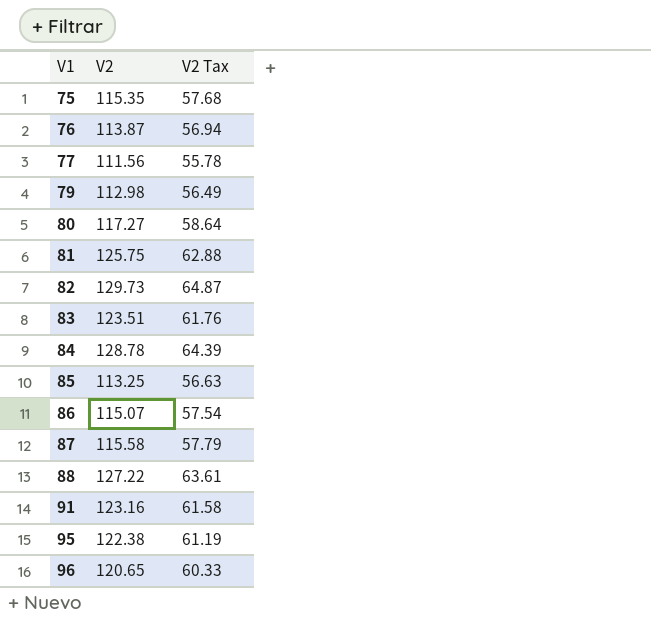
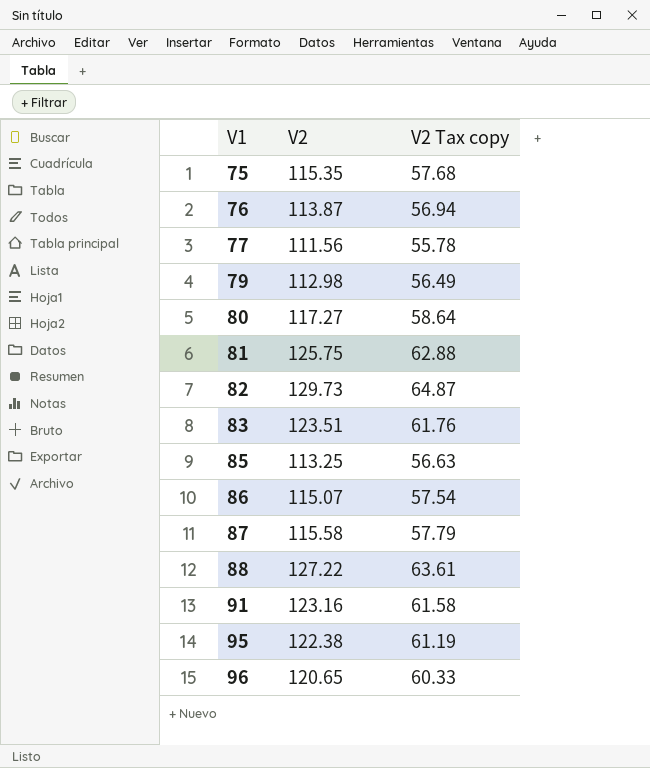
column name: V2 Tax -> V2 Tax copy
row 84: 128.78 | 64.39 -> none

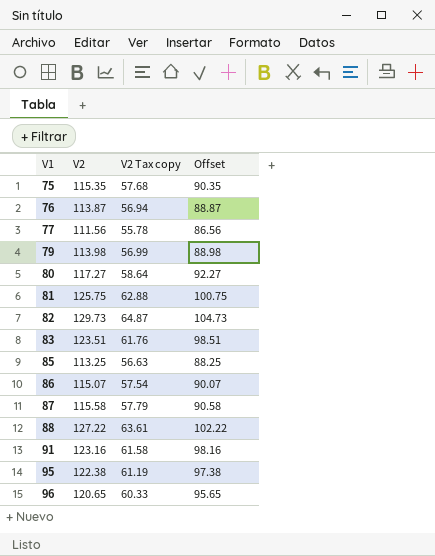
column Offset | formula: none -> [V2] - 25
79 | V2: 112.98 -> 113.98
79 | V2 Tax copy: 56.49 -> 56.99

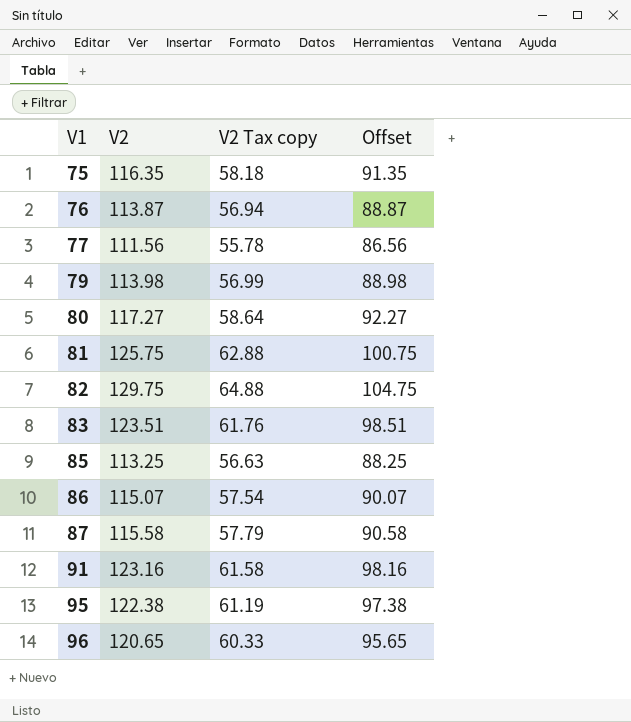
row 88: 127.22 | 63.61 | 102.22 -> none
75 | V2: 115.35 -> 116.35
75 | V2 Tax copy: 57.68 -> 58.18
75 | Offset: 90.35 -> 91.35
82 | V2: 129.73 -> 129.75
82 | V2 Tax copy: 64.87 -> 64.88
82 | Offset: 104.73 -> 104.75

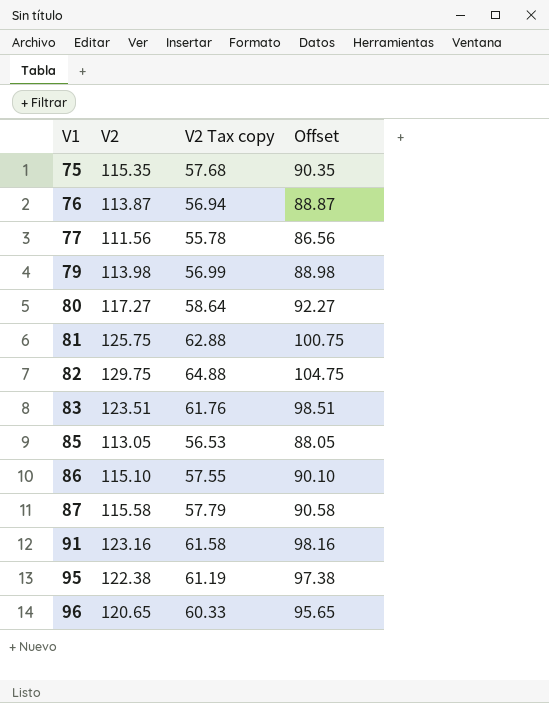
75 | V2: 116.35 -> 115.35
75 | V2 Tax copy: 58.18 -> 57.68
75 | Offset: 91.35 -> 90.35
85 | V2: 113.25 -> 113.05
85 | V2 Tax copy: 56.63 -> 56.53
85 | Offset: 88.25 -> 88.05
86 | V2: 115.07 -> 115.10
86 | V2 Tax copy: 57.54 -> 57.55
86 | Offset: 90.07 -> 90.10

